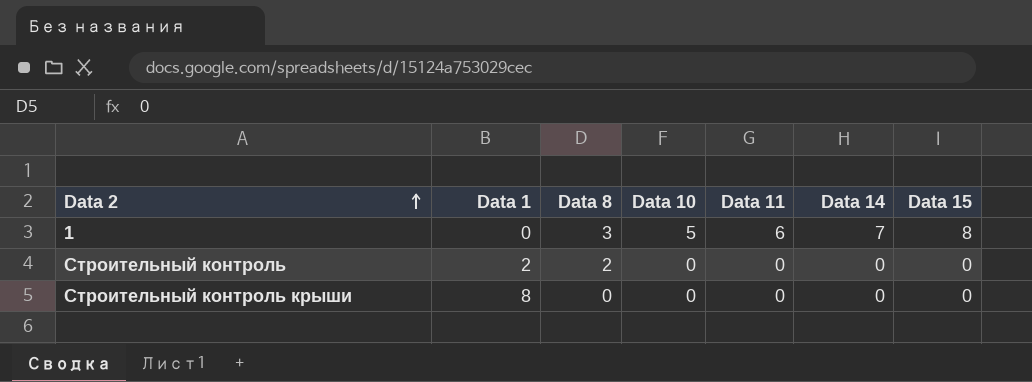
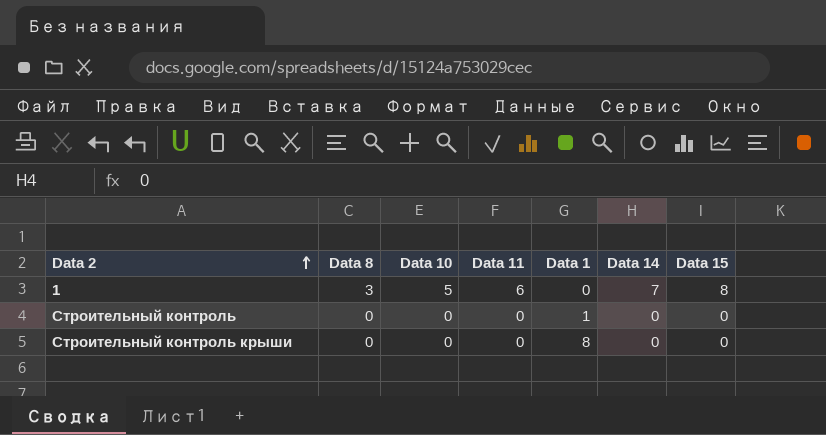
column Data 1 | position: 2 -> 5
Строительный контроль | Data 8: 2 -> 0
Строительный контроль | Data 1: 2 -> 1

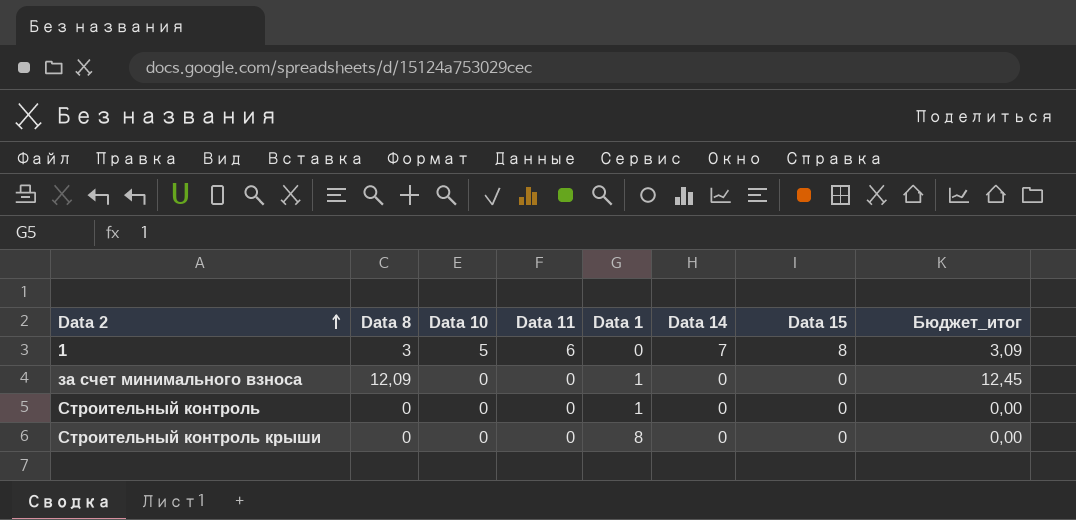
column Бюджет_итог | formula: none -> [Data 8] * 1,03
row за счет минимального взноса: none -> 12,09 | 0 | 0 | 1 | 0 | 0 | 12,45

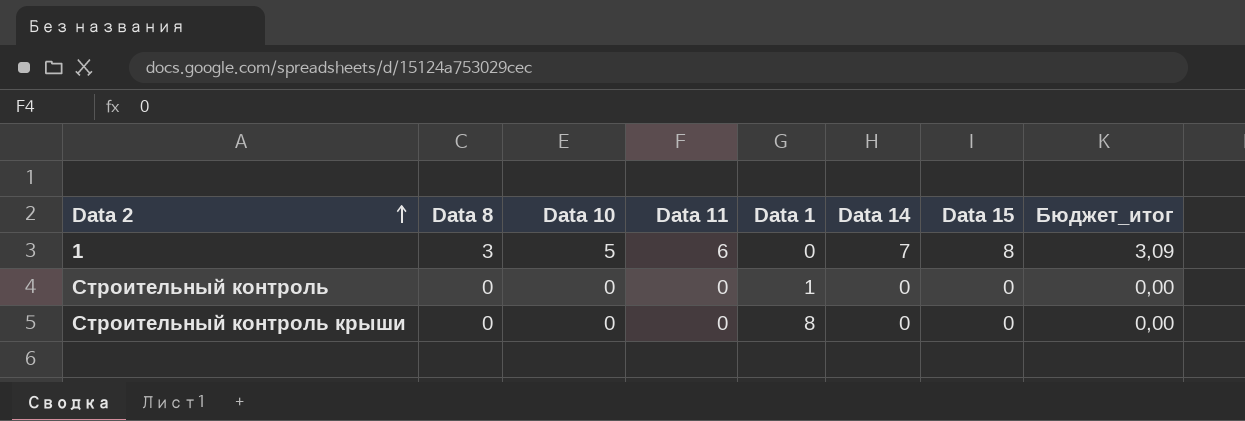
row за счет минимального взноса: 12,09 | 0 | 0 | 1 | 0 | 0 | 12,45 -> none

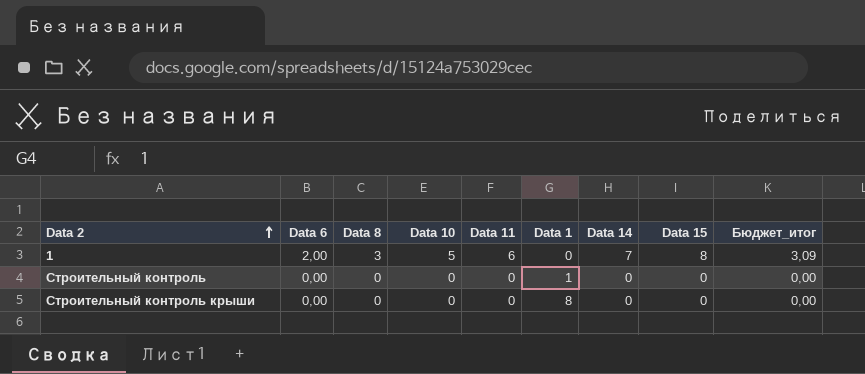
column Data 6 | position: none -> 2

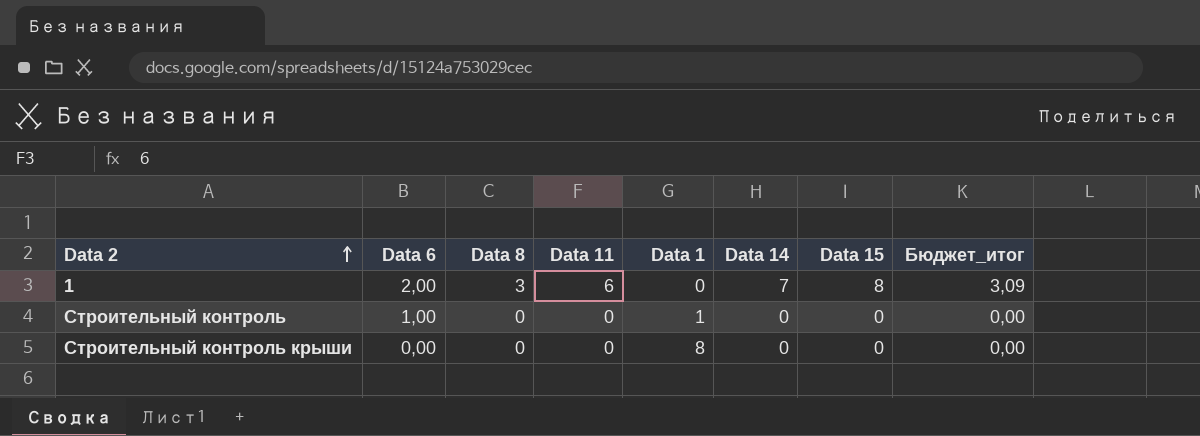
column Data 10 | position: 4 -> none
Строительный контроль | Data 6: 0,00 -> 1,00

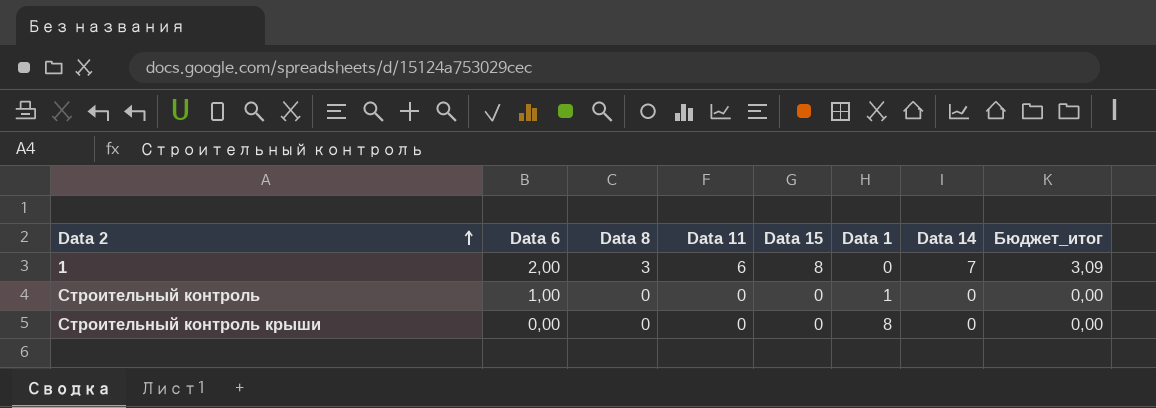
column Data 15 | position: 7 -> 5

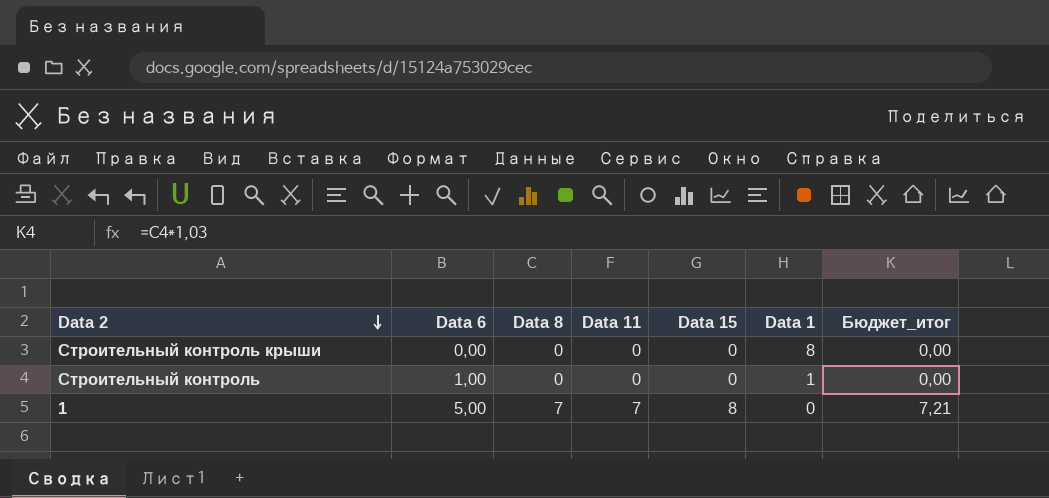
row order: Data 2 ascending -> Data 2 descending
column Data 14 | position: 7 -> none
1 | Data 6: 2,00 -> 5,00
1 | Data 8: 3 -> 7
1 | Data 11: 6 -> 7
1 | Бюджет_итог: 3,09 -> 7,21

